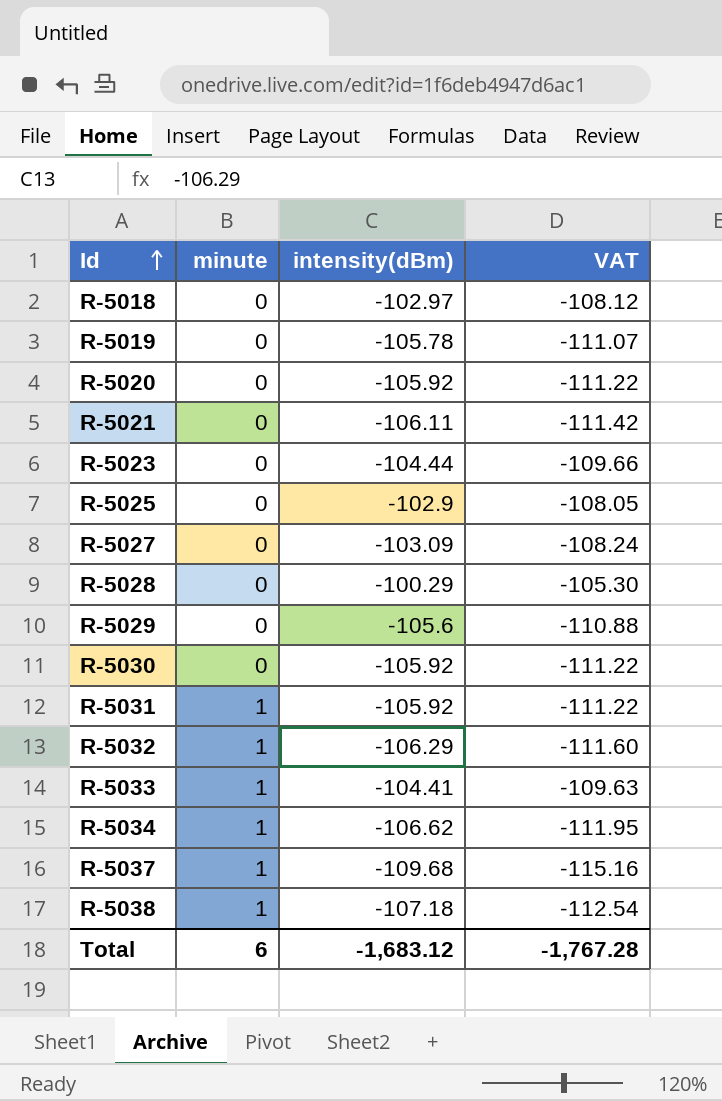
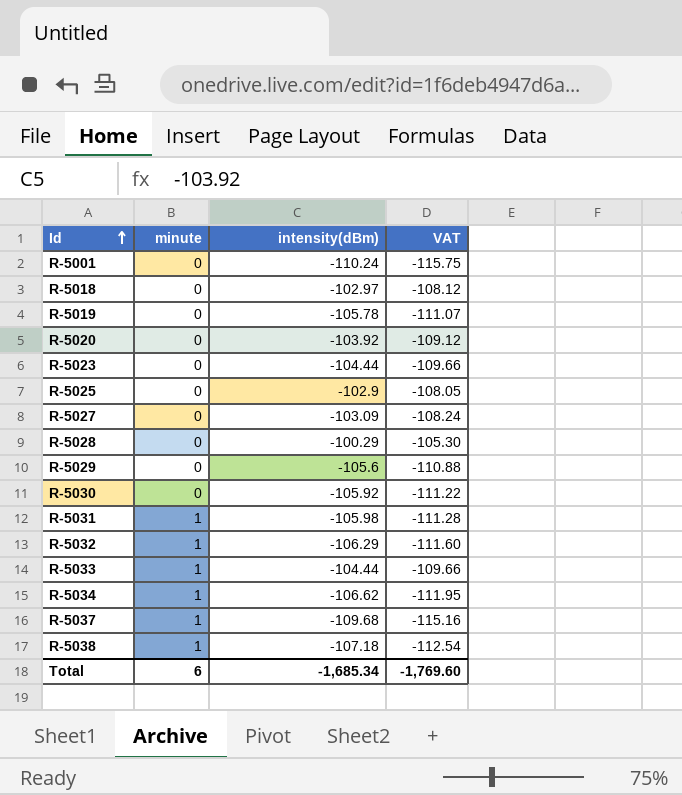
row R-5021: 0 | -106.11 | -111.42 -> none
row R-5001: none -> 0 | -110.24 | -115.75
R-5020 | intensity(dBm): -105.92 -> -103.92
R-5020 | VAT: -111.22 -> -109.12
R-5031 | intensity(dBm): -105.92 -> -105.98
R-5031 | VAT: -111.22 -> -111.28
R-5033 | intensity(dBm): -104.41 -> -104.44
R-5033 | VAT: -109.63 -> -109.66
Total | intensity(dBm): -1,683.12 -> -1,685.34
Total | VAT: -1,767.28 -> -1,769.60

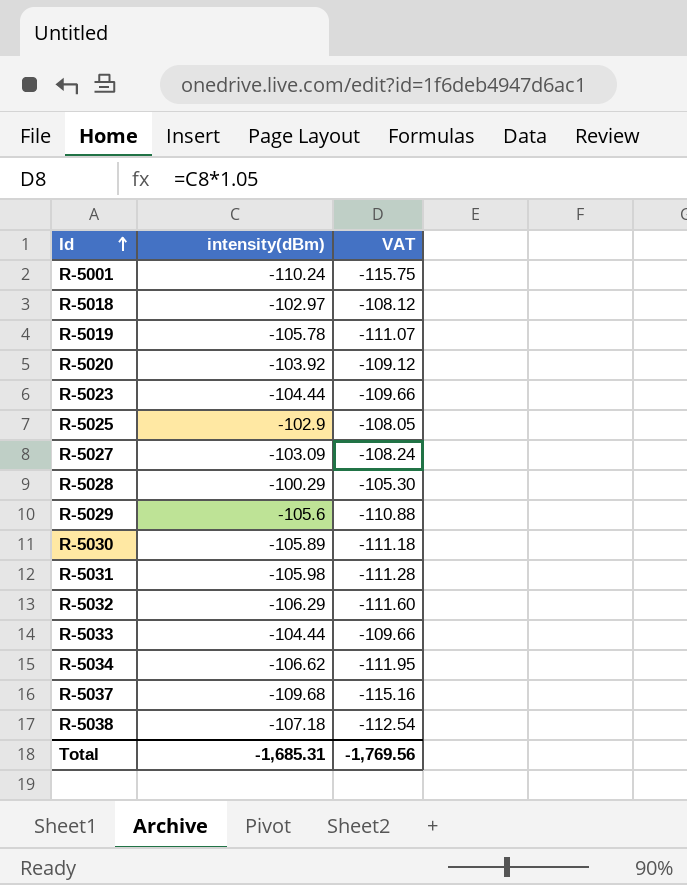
column minute | position: 2 -> none
R-5030 | intensity(dBm): -105.92 -> -105.89
R-5030 | VAT: -111.22 -> -111.18
Total | intensity(dBm): -1,685.34 -> -1,685.31
Total | VAT: -1,769.60 -> -1,769.56

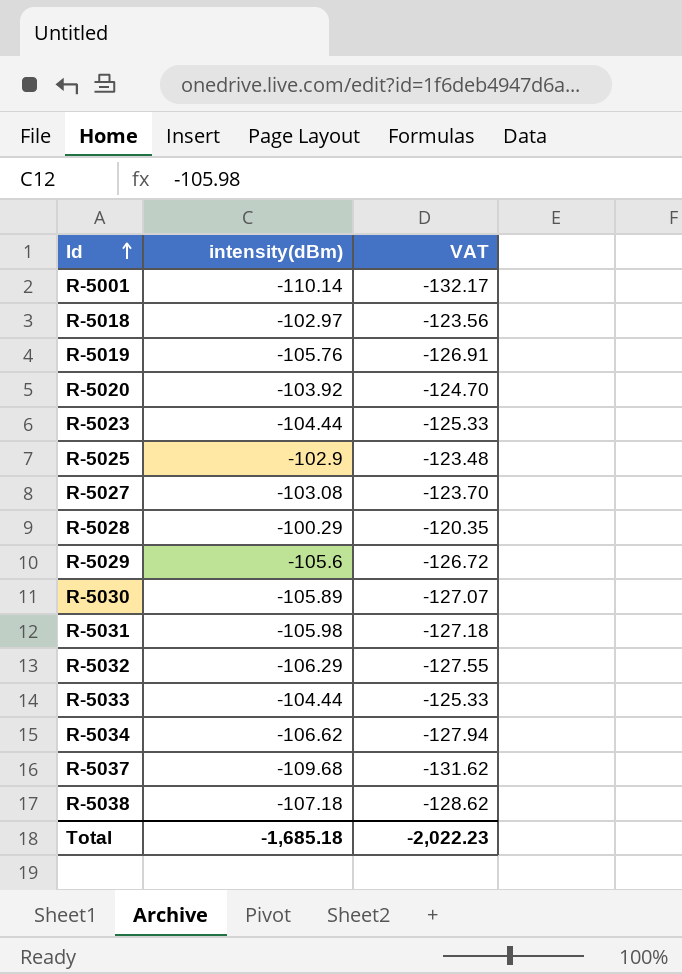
column VAT | formula: [intensity(dBm)] * 1.05 -> [intensity(dBm)] * 1.2
R-5001 | intensity(dBm): -110.24 -> -110.14
R-5019 | intensity(dBm): -105.78 -> -105.76
R-5027 | intensity(dBm): -103.09 -> -103.08
Total | intensity(dBm): -1,685.31 -> -1,685.18
Total | VAT: -1,769.56 -> -2,022.23

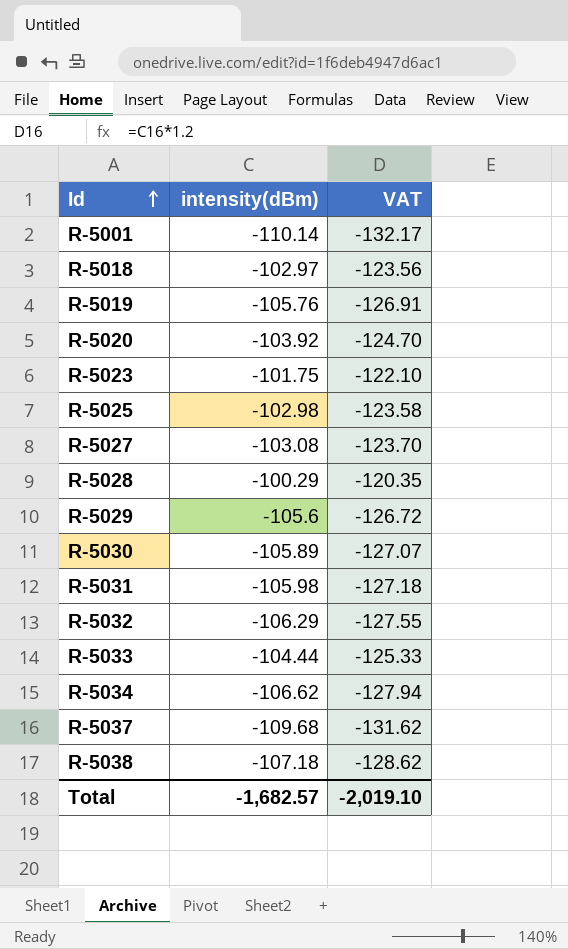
R-5023 | intensity(dBm): -104.44 -> -101.75
R-5023 | VAT: -125.33 -> -122.10
R-5025 | intensity(dBm): -102.9 -> -102.98
R-5025 | VAT: -123.48 -> -123.58
Total | intensity(dBm): -1,685.18 -> -1,682.57
Total | VAT: -2,022.23 -> -2,019.10

